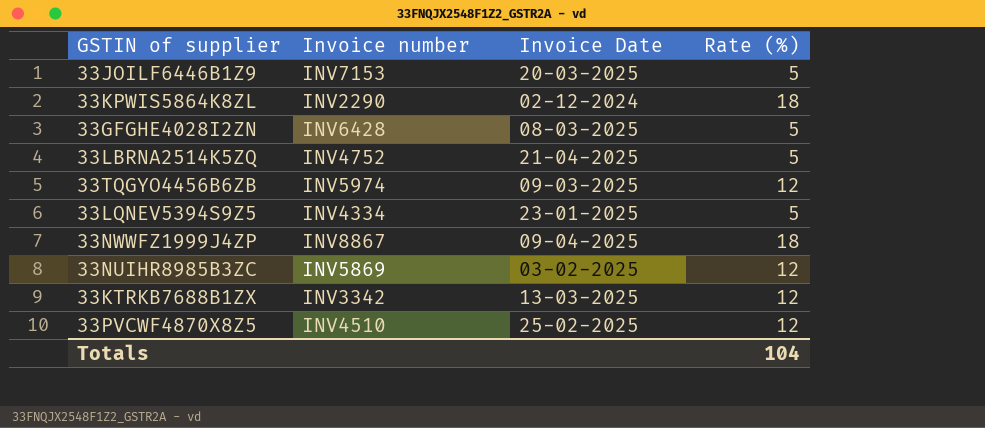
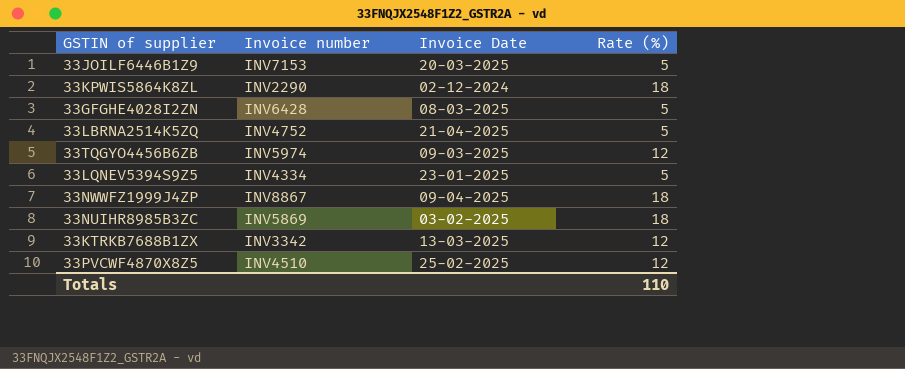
33NUIHR8985B3ZC | Rate (%): 12 -> 18
Totals | Rate (%): 104 -> 110

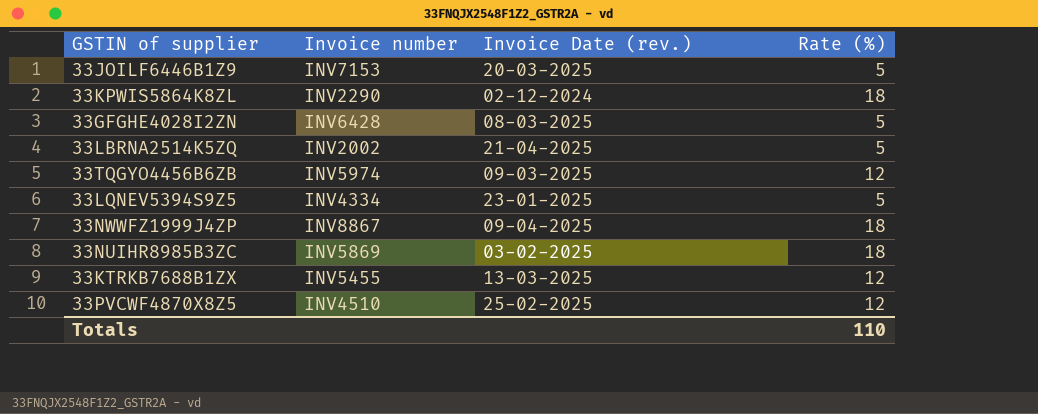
column name: Invoice Date -> Invoice Date (rev.)
33LBRNA2514K5ZQ | Invoice number: INV4752 -> INV2002
33KTRKB7688B1ZX | Invoice number: INV3342 -> INV5455

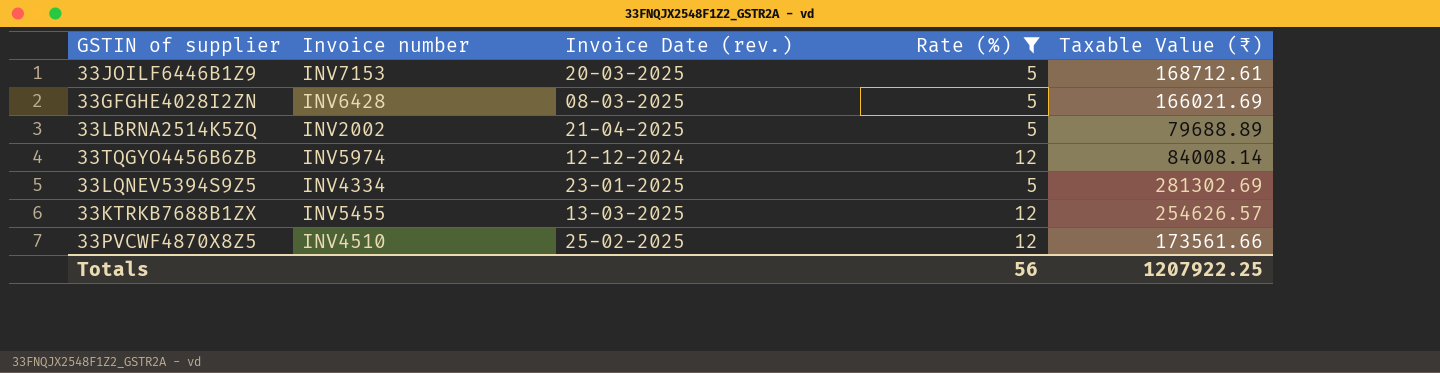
filter: none -> Rate (%) != 18
column Taxable Value (₹) | position: none -> 5
33TQGYO4456B6ZB | Invoice Date (rev.): 09-03-2025 -> 12-12-2024
Totals | Rate (%): 110 -> 56

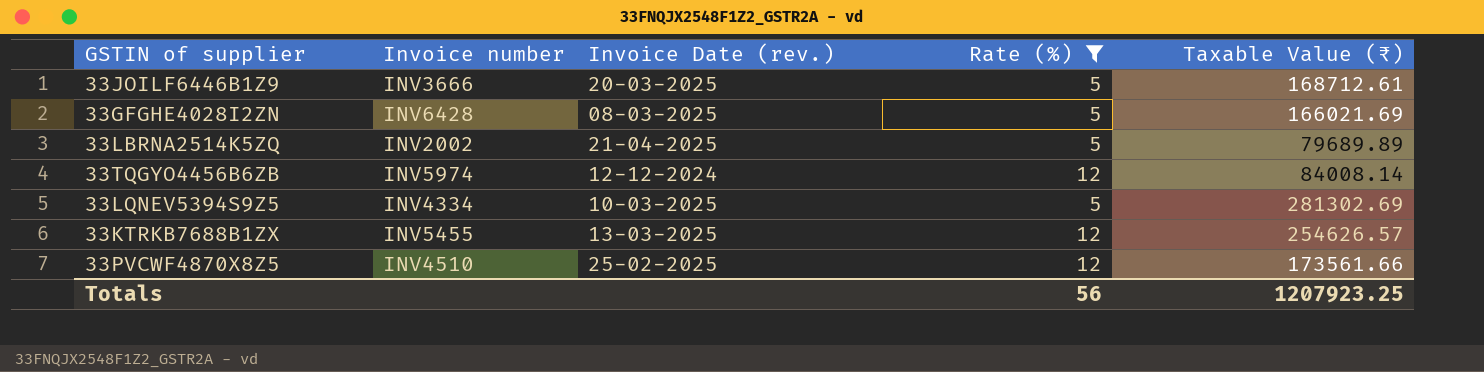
33JOILF6446B1Z9 | Invoice number: INV7153 -> INV3666
33LBRNA2514K5ZQ | Taxable Value (₹): 79688.89 -> 79689.89
33LQNEV5394S9Z5 | Invoice Date (rev.): 23-01-2025 -> 10-03-2025
Totals | Taxable Value (₹): 1207922.25 -> 1207923.25

